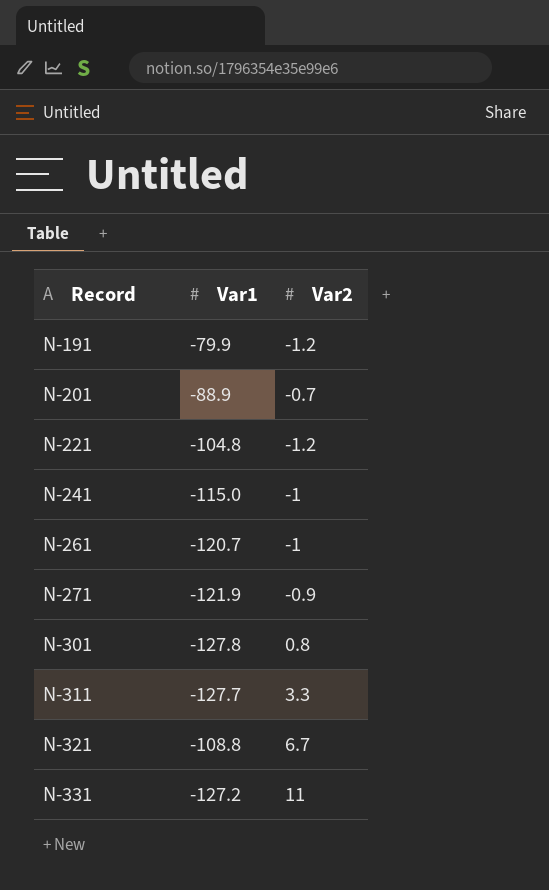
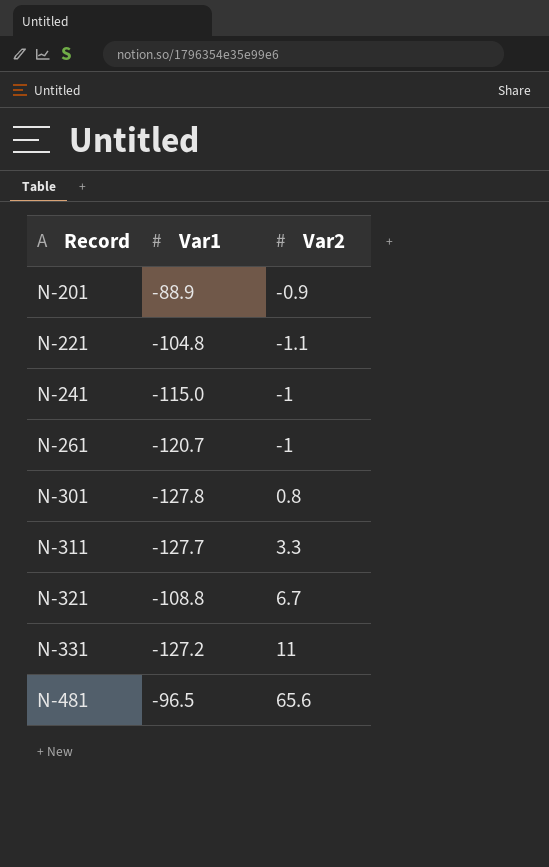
row N-191: -79.9 | -1.2 -> none
row N-271: -121.9 | -0.9 -> none
N-201 | Var2: -0.7 -> -0.9
N-221 | Var2: -1.2 -> -1.1
row N-481: none -> -96.5 | 65.6

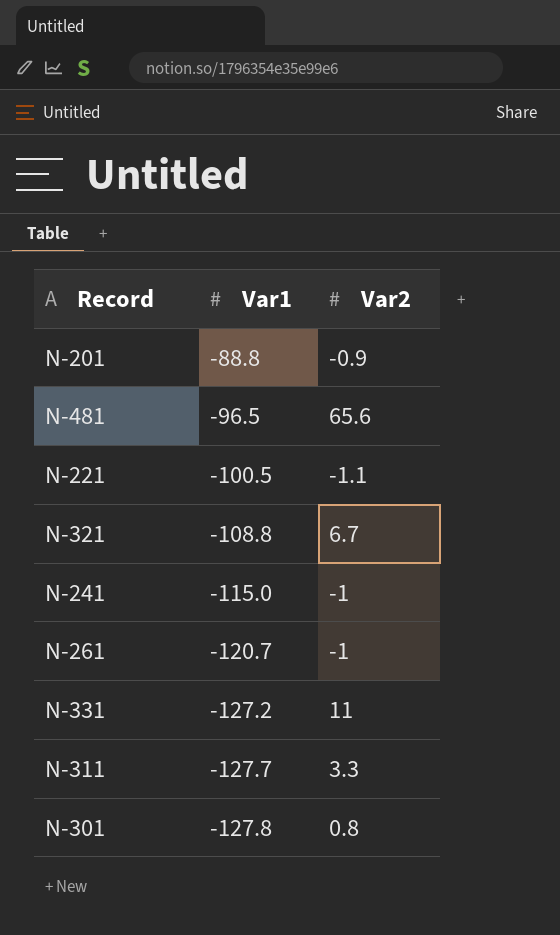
row order: Record ascending -> Var1 descending
N-201 | Var1: -88.9 -> -88.8
N-221 | Var1: -104.8 -> -100.5

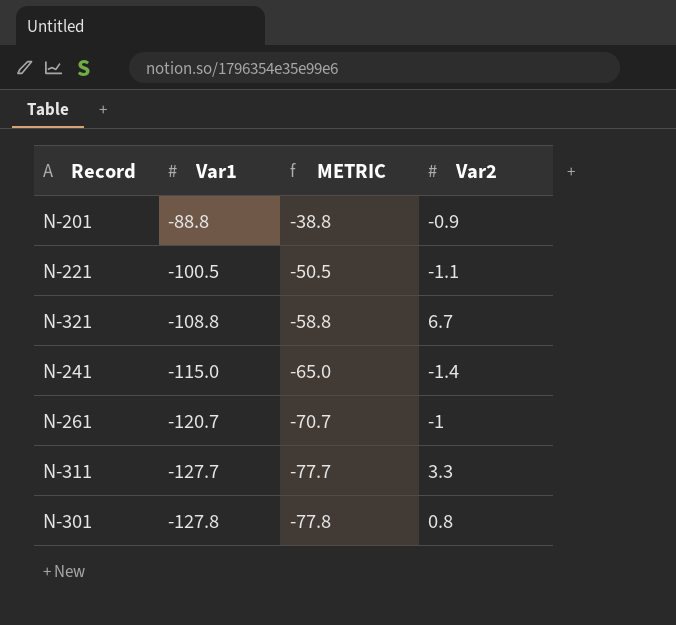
column METRIC | formula: none -> [Var1] + 50
row N-481: -96.5 | 65.6 -> none
row N-331: -127.2 | 11 -> none
N-241 | Var2: -1 -> -1.4

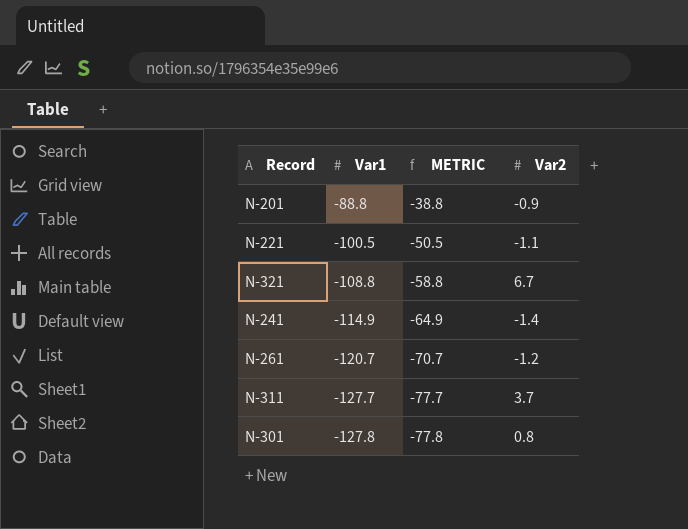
N-241 | Var1: -115.0 -> -114.9
N-241 | METRIC: -65.0 -> -64.9
N-261 | Var2: -1 -> -1.2
N-311 | Var2: 3.3 -> 3.7

